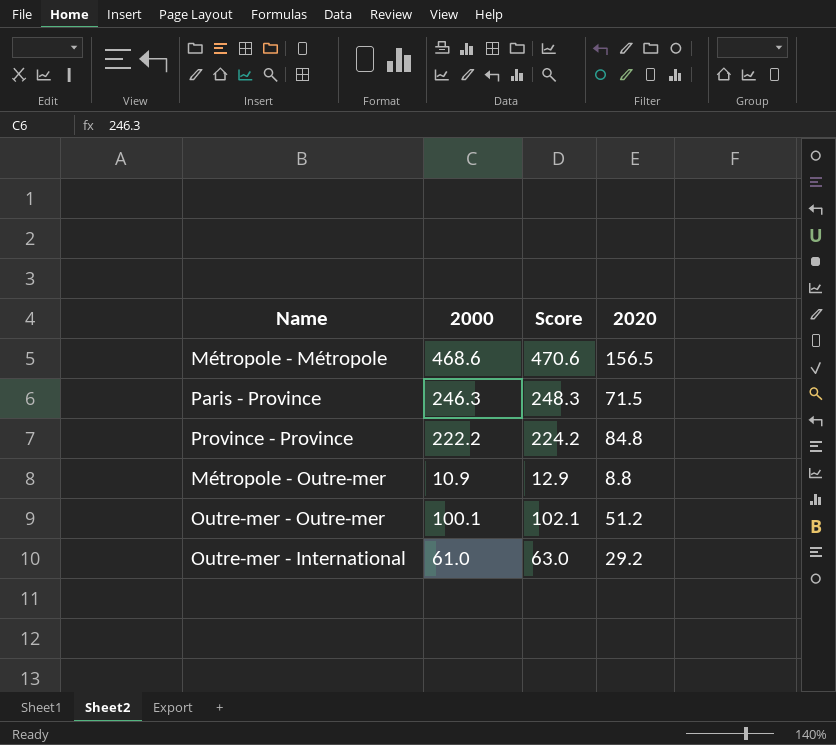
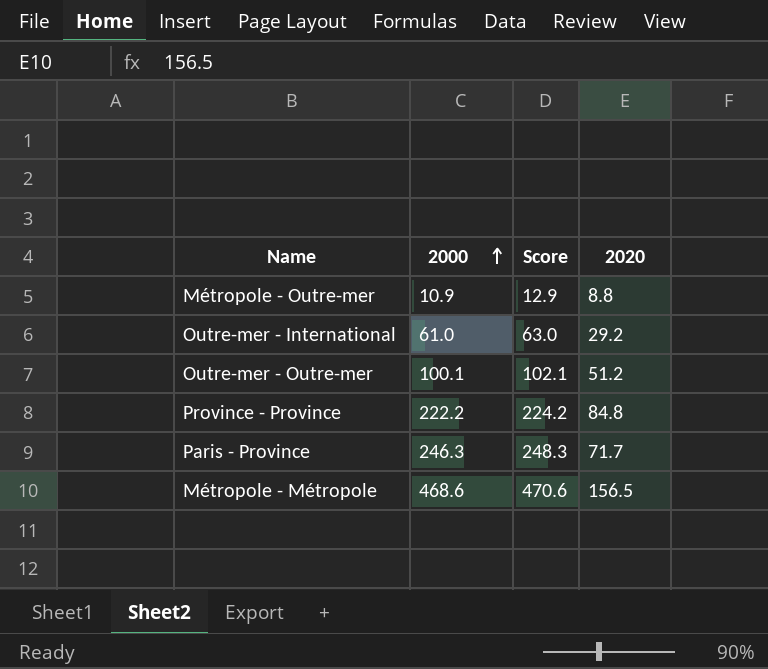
row order: none -> 2000 ascending
Paris - Province | 2020: 71.5 -> 71.7

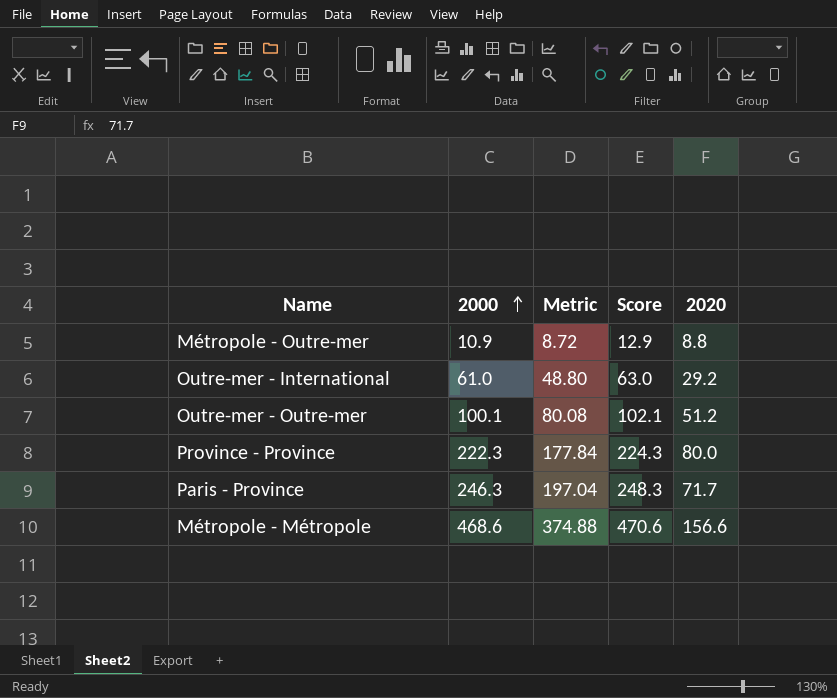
column Metric | formula: none -> [2000] * 0.8
Province - Province | 2000: 222.2 -> 222.3
Province - Province | Score: 224.2 -> 224.3
Province - Province | 2020: 84.8 -> 80.0
Métropole - Métropole | 2020: 156.5 -> 156.6

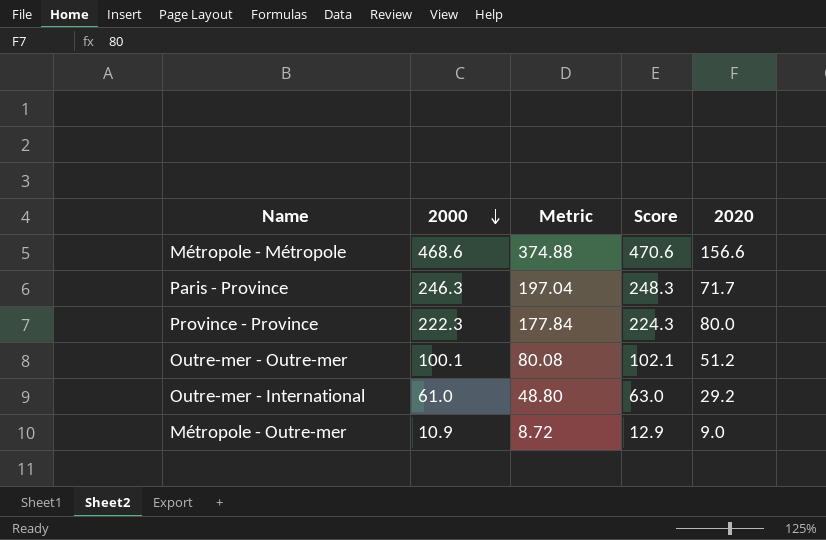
row order: 2000 ascending -> 2000 descending
Métropole - Outre-mer | 2020: 8.8 -> 9.0

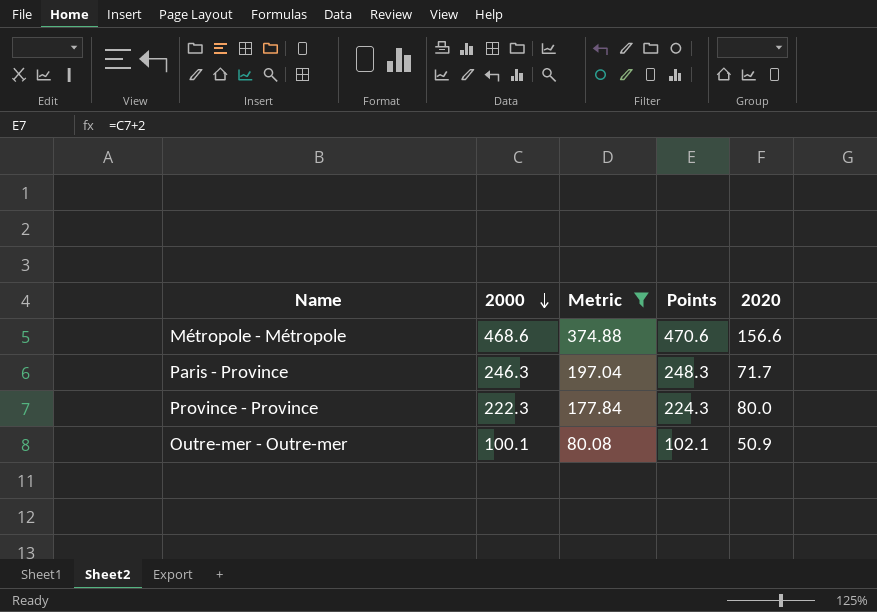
filter: none -> Metric >= 80.08
column name: Score -> Points
Outre-mer - Outre-mer | 2020: 51.2 -> 50.9

